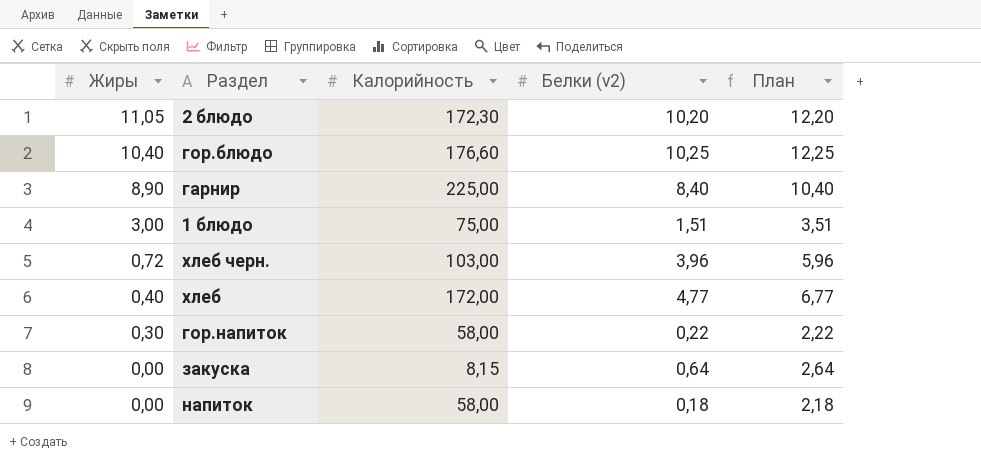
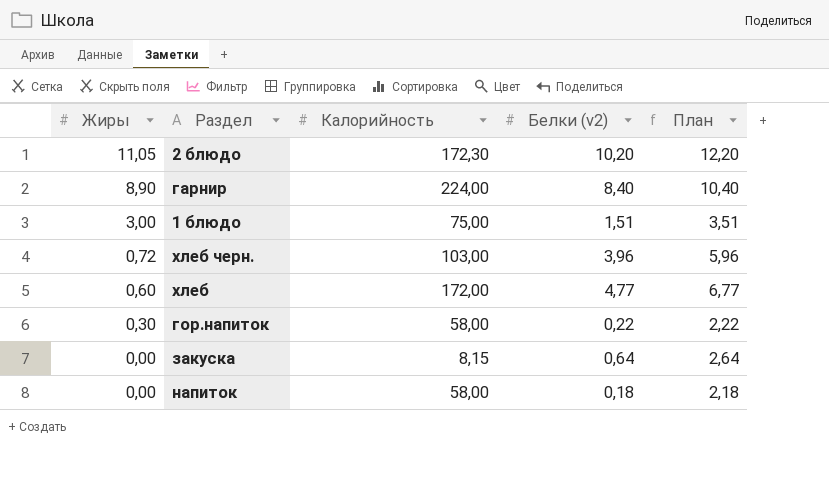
row гор.блюдо: 10,40 | 176,60 | 10,25 | 12,25 -> none
гарнир | Калорийность: 225,00 -> 224,00
хлеб | Жиры: 0,40 -> 0,60

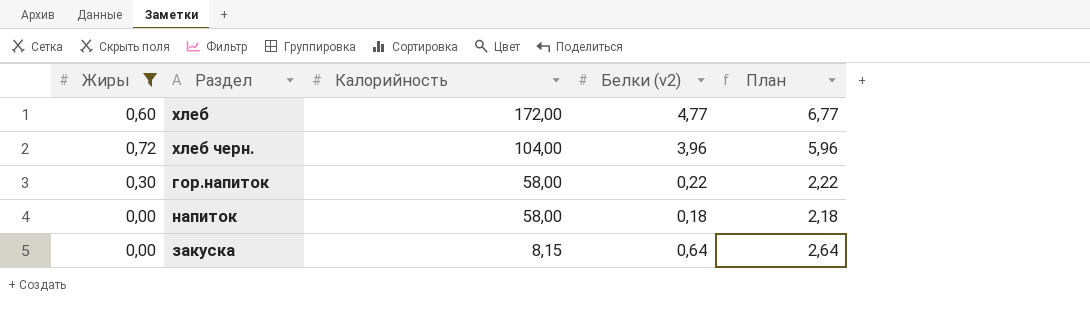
filter: none -> Жиры <= 0,72
row order: Жиры descending -> Калорийность descending
хлеб черн. | Калорийность: 103,00 -> 104,00

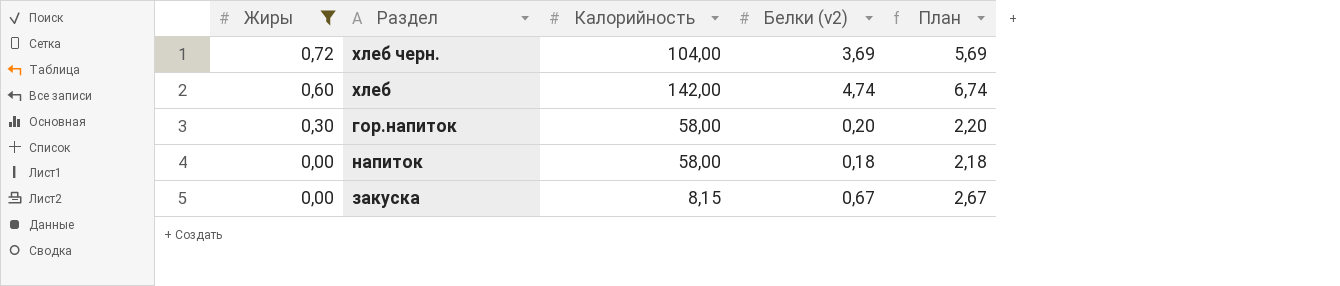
row order: Калорийность descending -> Жиры descending
хлеб черн. | Белки (v2): 3,96 -> 3,69
хлеб черн. | План: 5,96 -> 5,69
хлеб | Калорийность: 172,00 -> 142,00
хлеб | Белки (v2): 4,77 -> 4,74
хлеб | План: 6,77 -> 6,74
гор.напиток | Белки (v2): 0,22 -> 0,20
гор.напиток | План: 2,22 -> 2,20
закуска | Белки (v2): 0,64 -> 0,67
закуска | План: 2,64 -> 2,67

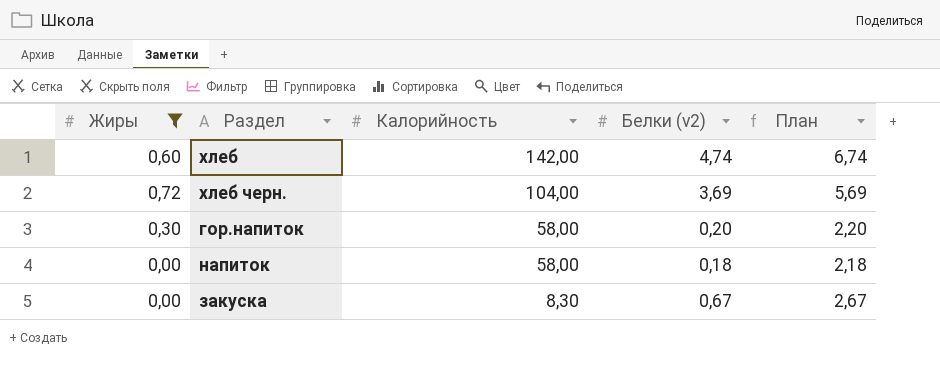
row order: Жиры descending -> Калорийность descending
закуска | Калорийность: 8,15 -> 8,30

